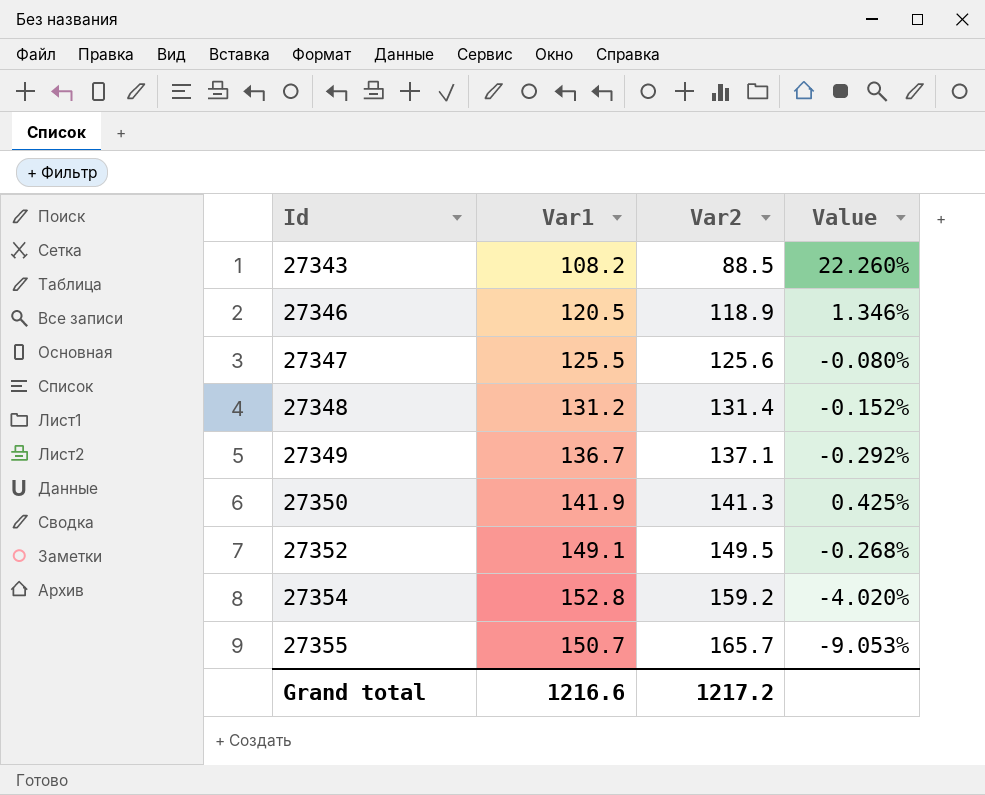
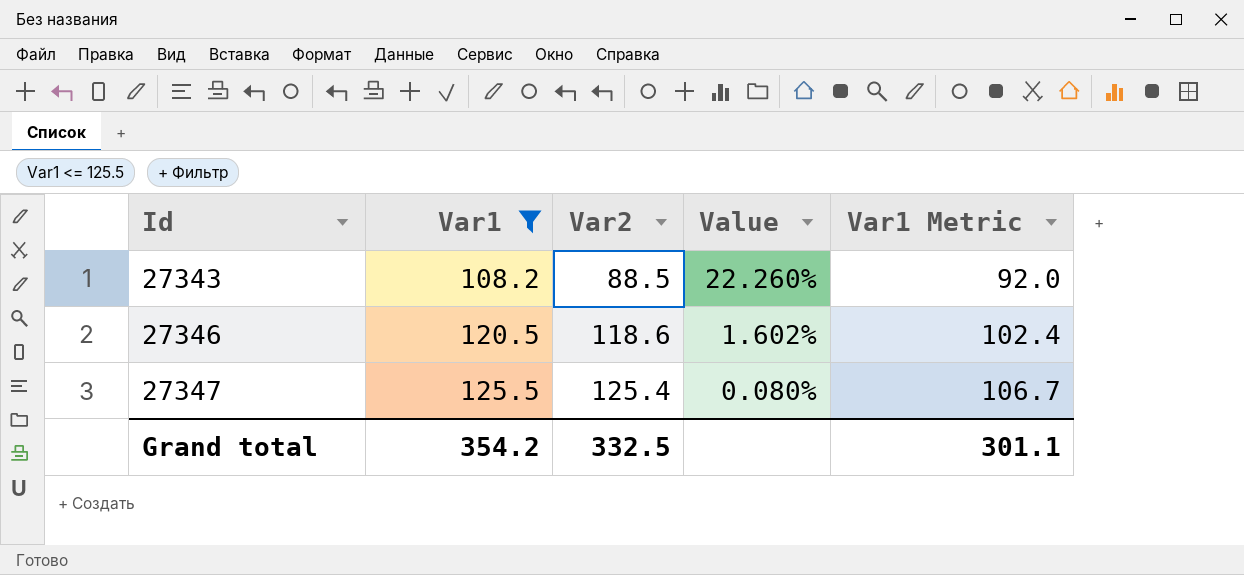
filter: none -> Var1 <= 125.5
column Var1 Metric | formula: none -> [Var1] * 0.85
27346 | Var2: 118.9 -> 118.6
27346 | Value: 1.346% -> 1.602%
27347 | Var2: 125.6 -> 125.4
27347 | Value: -0.080% -> 0.080%
Grand total | Var1: 1216.6 -> 354.2
Grand total | Var2: 1217.2 -> 332.5

